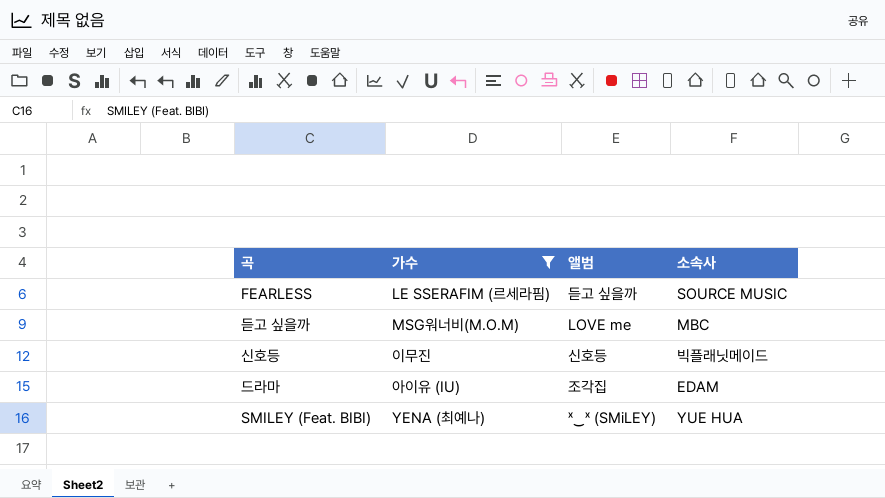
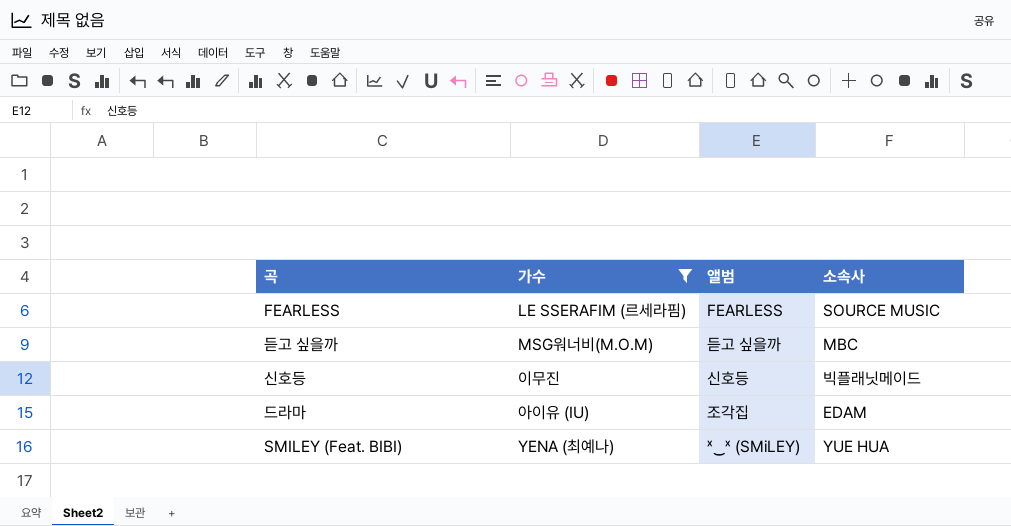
FEARLESS | 앨범: 듣고 싶을까 -> FEARLESS
듣고 싶을까 | 앨범: LOVE me -> 듣고 싶을까

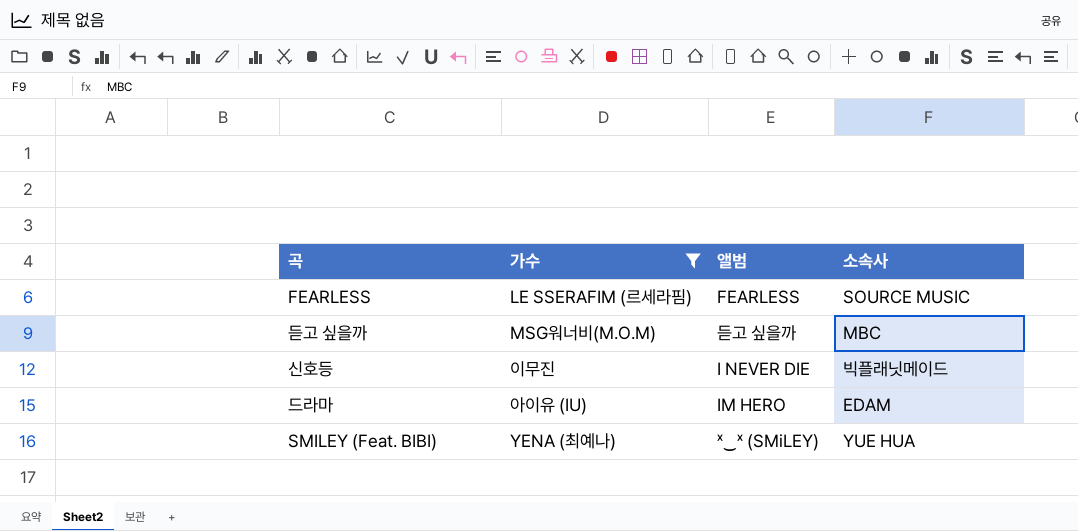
신호등 | 앨범: 신호등 -> I NEVER DIE
드라마 | 앨범: 조각집 -> IM HERO

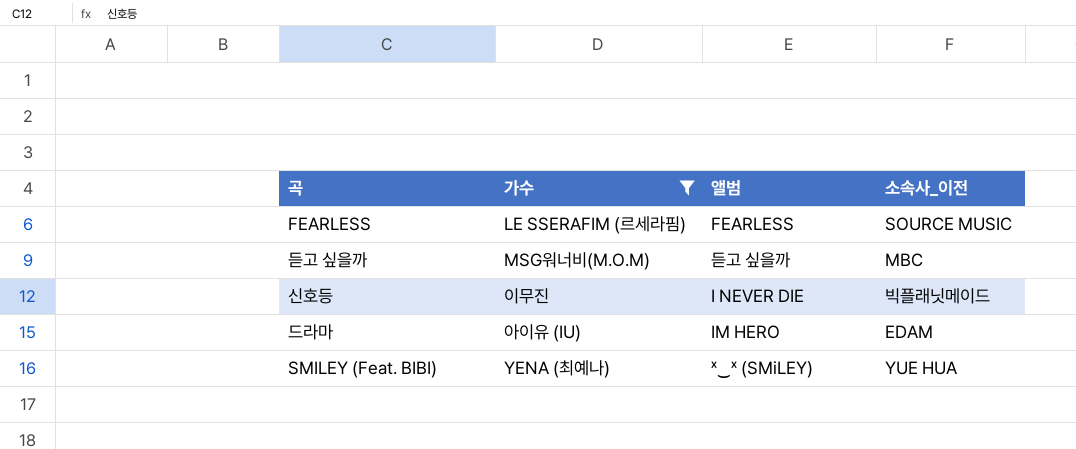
column name: 소속사 -> 소속사_이전

